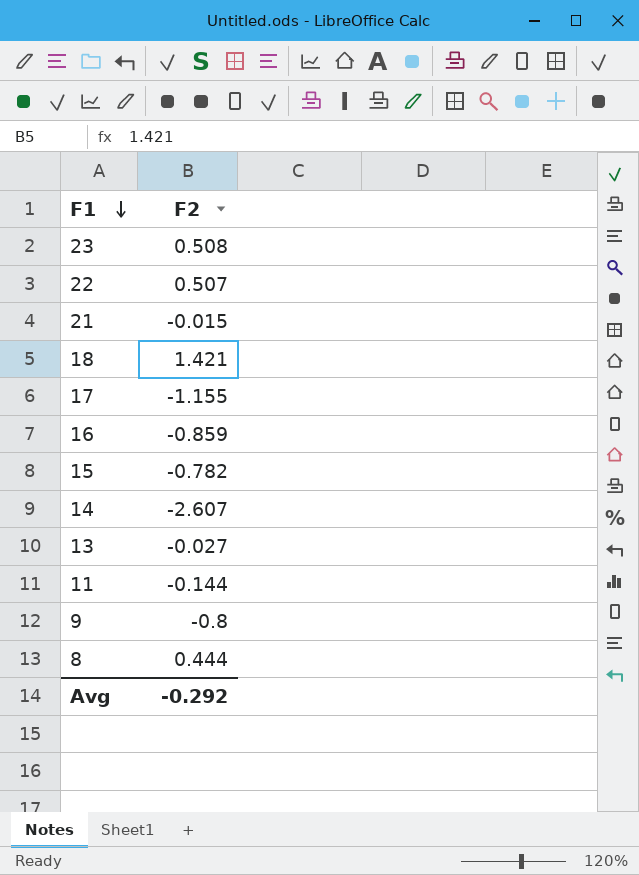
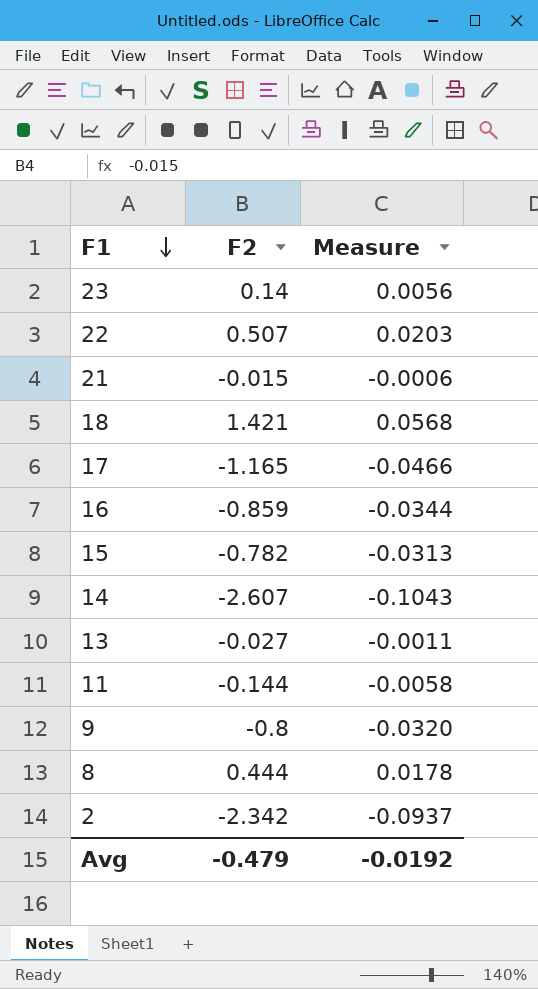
column Measure | formula: none -> [F2] * 0.04
23 | F2: 0.508 -> 0.14
17 | F2: -1.155 -> -1.165
row 2: none -> -2.342 | -0.0937
Avg | F2: -0.292 -> -0.479

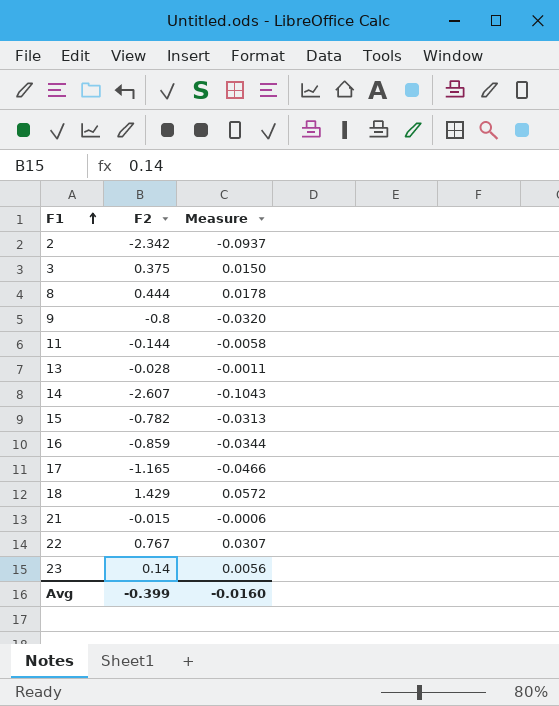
row order: F1 descending -> F1 ascending
row 3: none -> 0.375 | 0.0150
13 | F2: -0.027 -> -0.028
18 | F2: 1.421 -> 1.429
18 | Measure: 0.0568 -> 0.0572
22 | F2: 0.507 -> 0.767
22 | Measure: 0.0203 -> 0.0307
Avg | F2: -0.479 -> -0.399
Avg | Measure: -0.0192 -> -0.0160

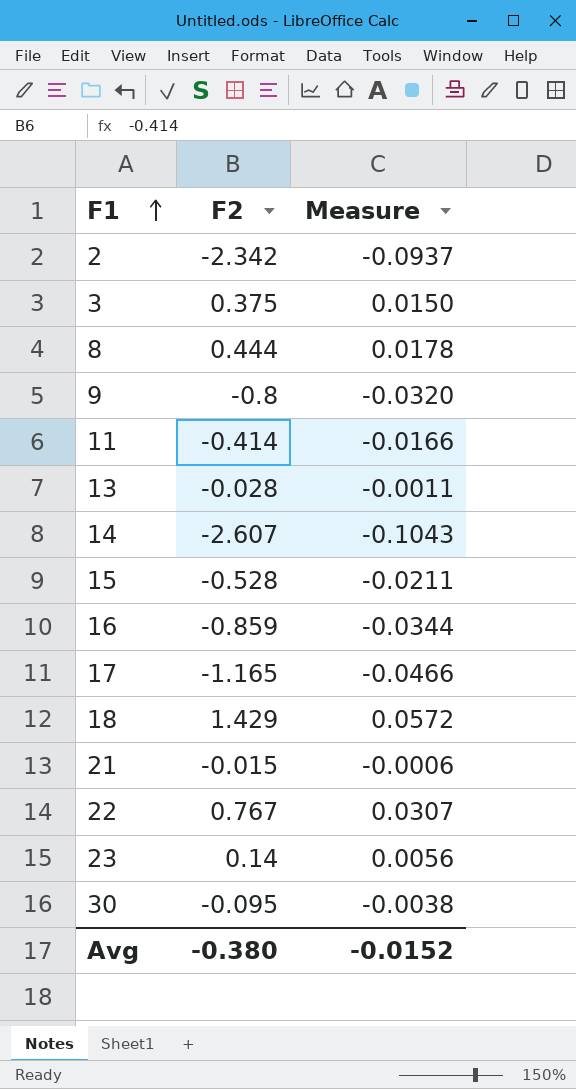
11 | F2: -0.144 -> -0.414
11 | Measure: -0.0058 -> -0.0166
15 | F2: -0.782 -> -0.528
15 | Measure: -0.0313 -> -0.0211
row 30: none -> -0.095 | -0.0038
Avg | F2: -0.399 -> -0.380
Avg | Measure: -0.0160 -> -0.0152

